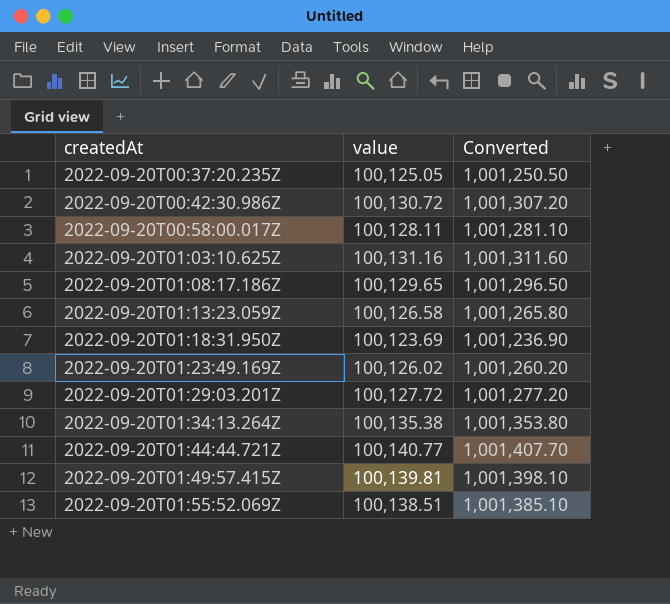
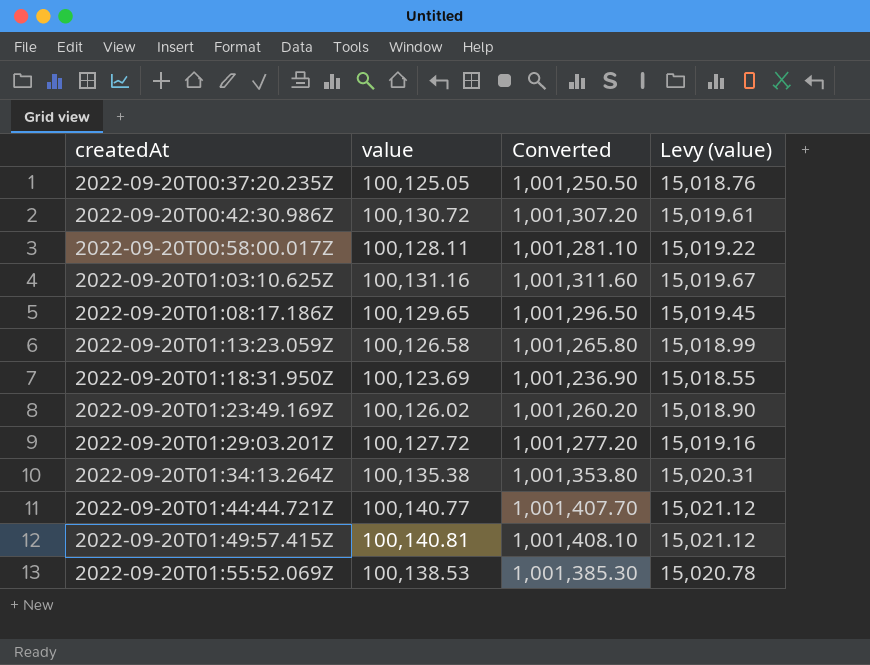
column Levy (value) | formula: none -> [value] * 0.15
2022-09-20T01:49:57.415Z | value: 100,139.81 -> 100,140.81
2022-09-20T01:49:57.415Z | Converted: 1,001,398.10 -> 1,001,408.10
2022-09-20T01:55:52.069Z | value: 100,138.51 -> 100,138.53
2022-09-20T01:55:52.069Z | Converted: 1,001,385.10 -> 1,001,385.30

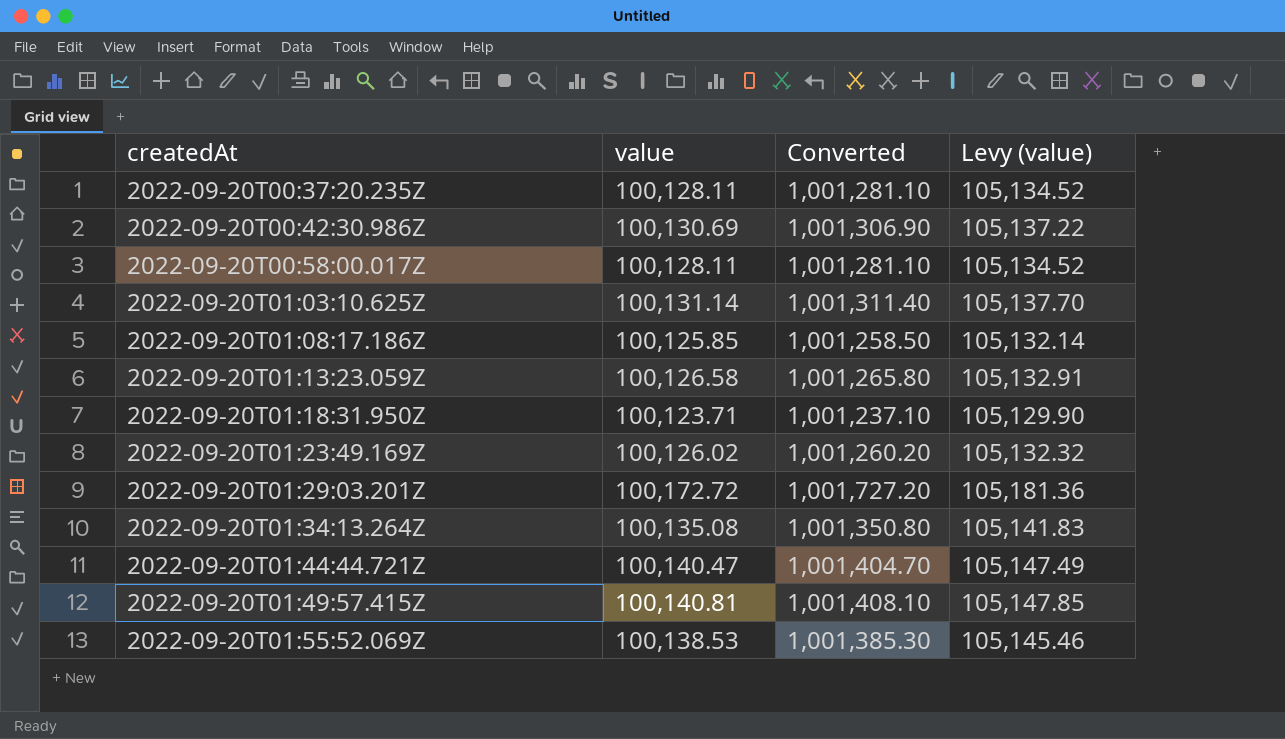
column Levy (value) | formula: [value] * 0.15 -> [value] * 1.05
2022-09-20T00:37:20.235Z | value: 100,125.05 -> 100,128.11
2022-09-20T00:37:20.235Z | Converted: 1,001,250.50 -> 1,001,281.10
2022-09-20T00:42:30.986Z | value: 100,130.72 -> 100,130.69
2022-09-20T00:42:30.986Z | Converted: 1,001,307.20 -> 1,001,306.90
2022-09-20T01:03:10.625Z | value: 100,131.16 -> 100,131.14
2022-09-20T01:03:10.625Z | Converted: 1,001,311.60 -> 1,001,311.40
2022-09-20T01:08:17.186Z | value: 100,129.65 -> 100,125.85
2022-09-20T01:08:17.186Z | Converted: 1,001,296.50 -> 1,001,258.50
2022-09-20T01:18:31.950Z | value: 100,123.69 -> 100,123.71
2022-09-20T01:18:31.950Z | Converted: 1,001,236.90 -> 1,001,237.10
2022-09-20T01:29:03.201Z | value: 100,127.72 -> 100,172.72
2022-09-20T01:29:03.201Z | Converted: 1,001,277.20 -> 1,001,727.20
2022-09-20T01:34:13.264Z | value: 100,135.38 -> 100,135.08
2022-09-20T01:34:13.264Z | Converted: 1,001,353.80 -> 1,001,350.80
2022-09-20T01:44:44.721Z | value: 100,140.77 -> 100,140.47
2022-09-20T01:44:44.721Z | Converted: 1,001,407.70 -> 1,001,404.70

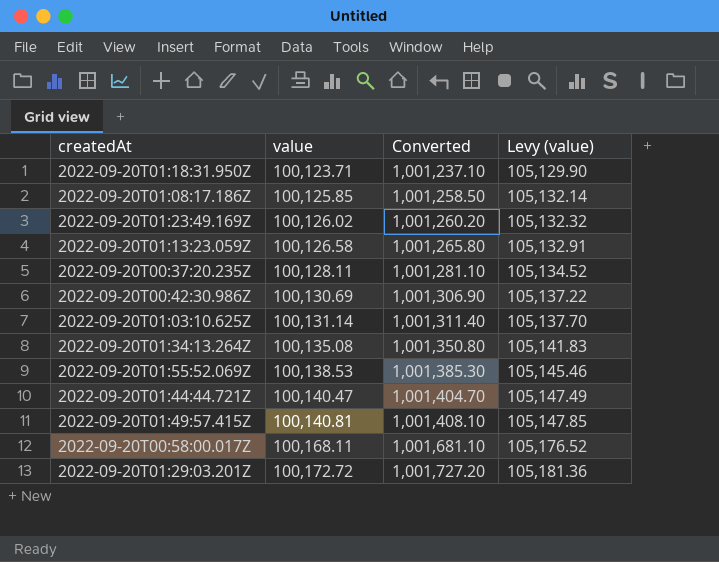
row order: createdAt ascending -> value ascending
2022-09-20T00:58:00.017Z | value: 100,128.11 -> 100,168.11
2022-09-20T00:58:00.017Z | Converted: 1,001,281.10 -> 1,001,681.10
2022-09-20T00:58:00.017Z | Levy (value): 105,134.52 -> 105,176.52

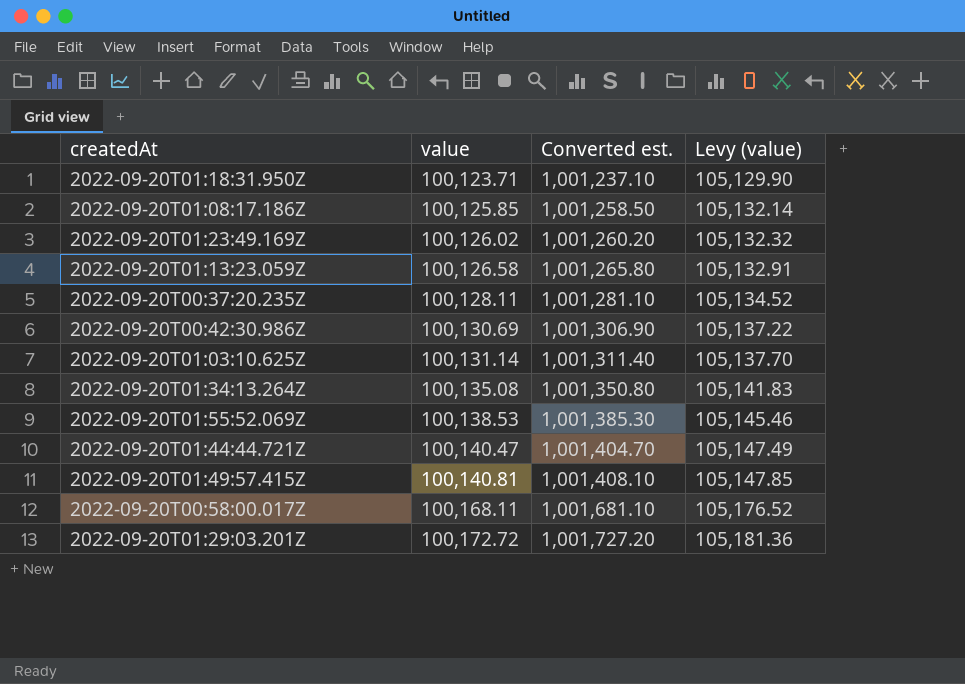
column name: Converted -> Converted est.

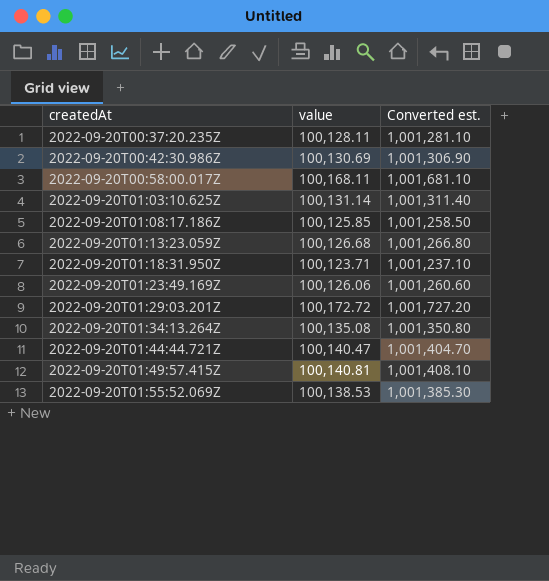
row order: value ascending -> createdAt ascending
column Levy (value) | formula: [value] * 1.05 -> none
2022-09-20T01:13:23.059Z | value: 100,126.58 -> 100,126.68
2022-09-20T01:13:23.059Z | Converted est.: 1,001,265.80 -> 1,001,266.80
2022-09-20T01:23:49.169Z | value: 100,126.02 -> 100,126.06
2022-09-20T01:23:49.169Z | Converted est.: 1,001,260.20 -> 1,001,260.60

